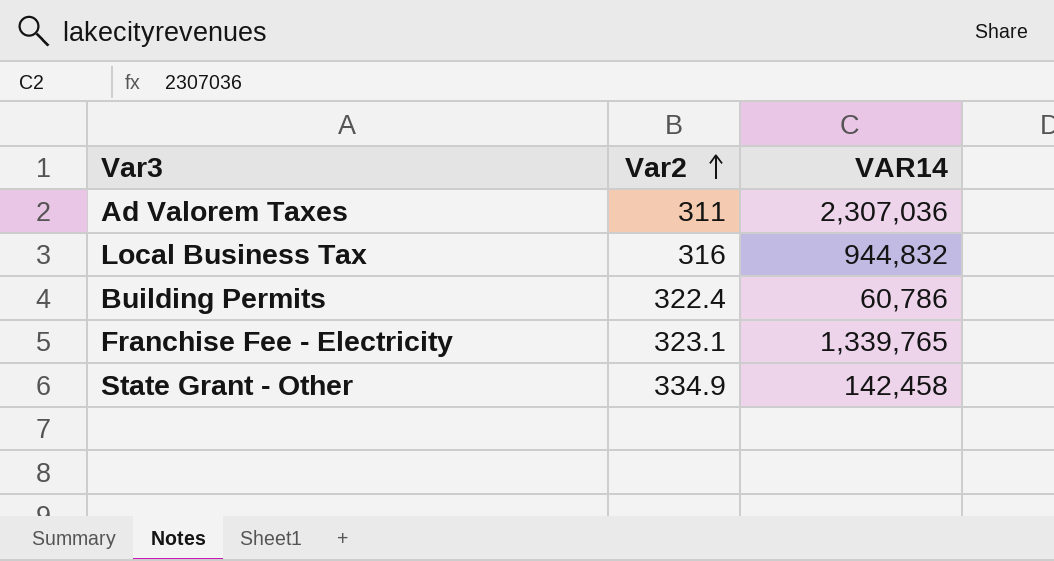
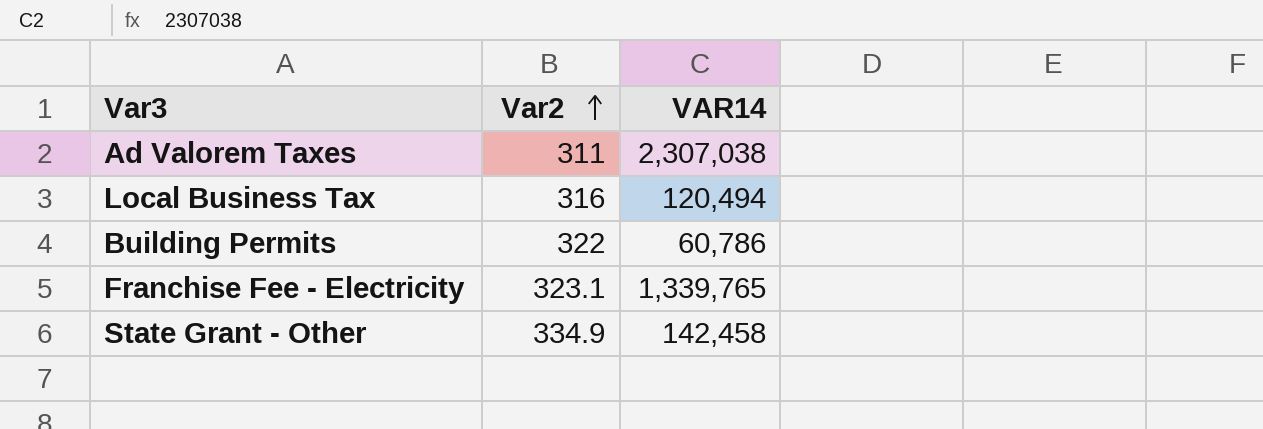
Ad Valorem Taxes | VAR14: 2,307,036 -> 2,307,038
Local Business Tax | VAR14: 944,832 -> 120,494
Building Permits | Var2: 322.4 -> 322

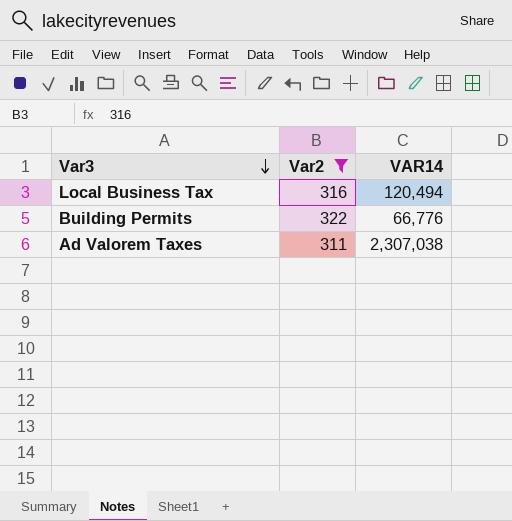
filter: none -> Var2 <= 322
row order: Var2 ascending -> Var3 descending
Building Permits | VAR14: 60,786 -> 66,776

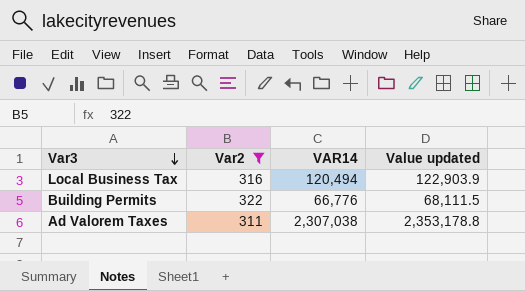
column Value updated | formula: none -> [VAR14] * 1.02

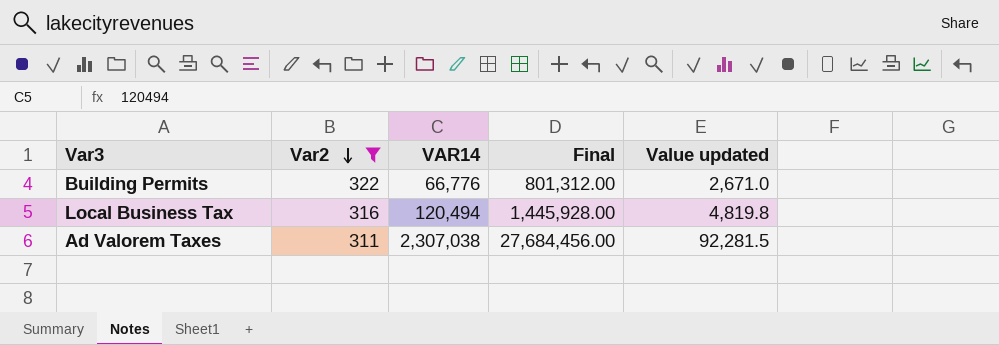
row order: Var3 descending -> Var2 descending
column Final | formula: none -> [VAR14] * 12
column Value updated | formula: [VAR14] * 1.02 -> [VAR14] * 0.04

